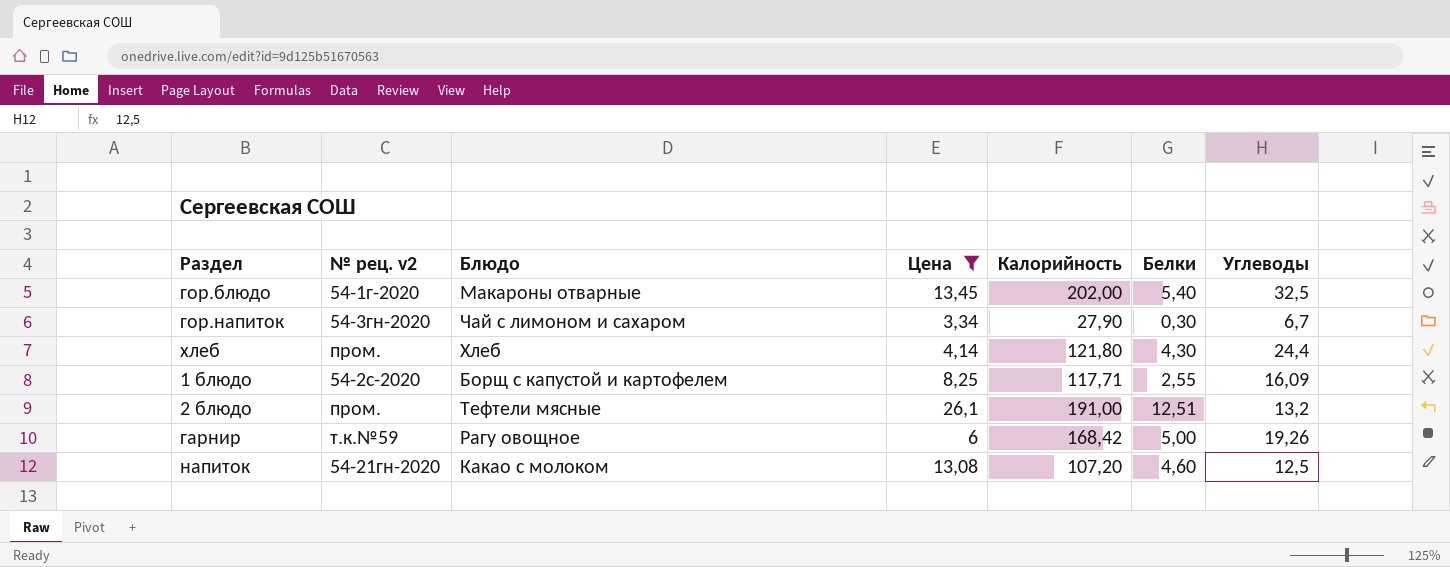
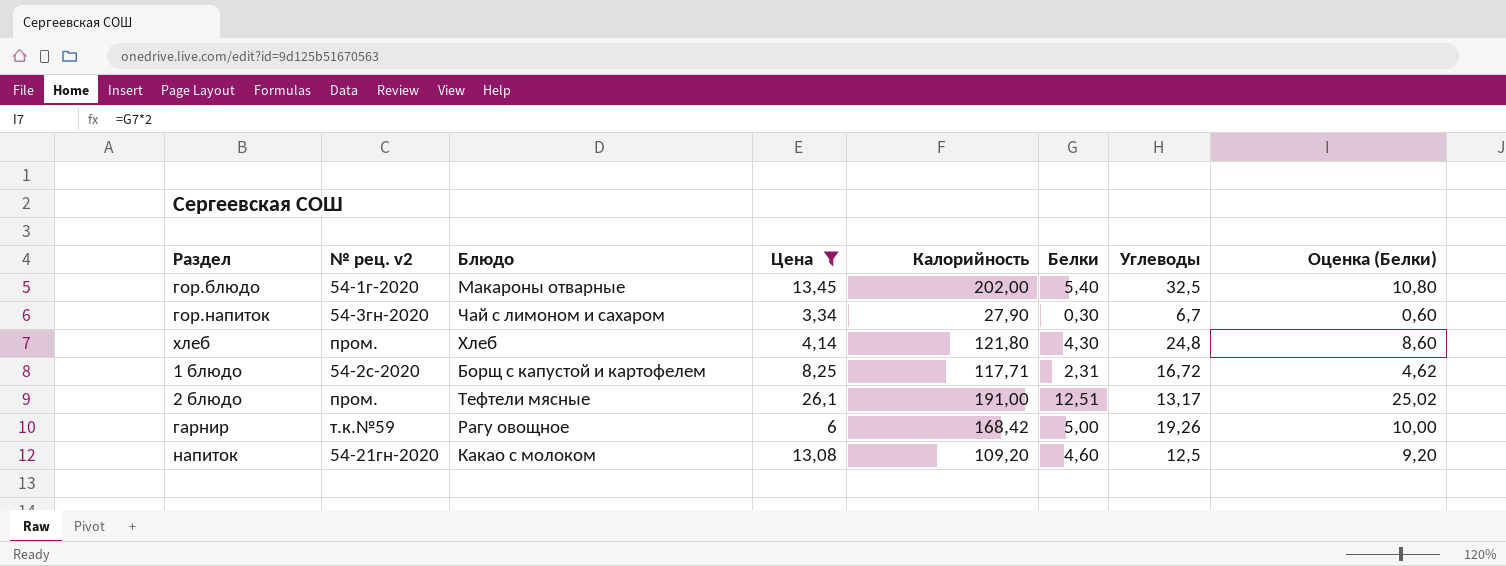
column Оценка (Белки) | formula: none -> [Белки] * 2
хлеб | Углеводы: 24,4 -> 24,8
1 блюдо | Белки: 2,55 -> 2,31
1 блюдо | Углеводы: 16,09 -> 16,72
2 блюдо | Углеводы: 13,2 -> 13,17
напиток | Калорийность: 107,20 -> 109,20

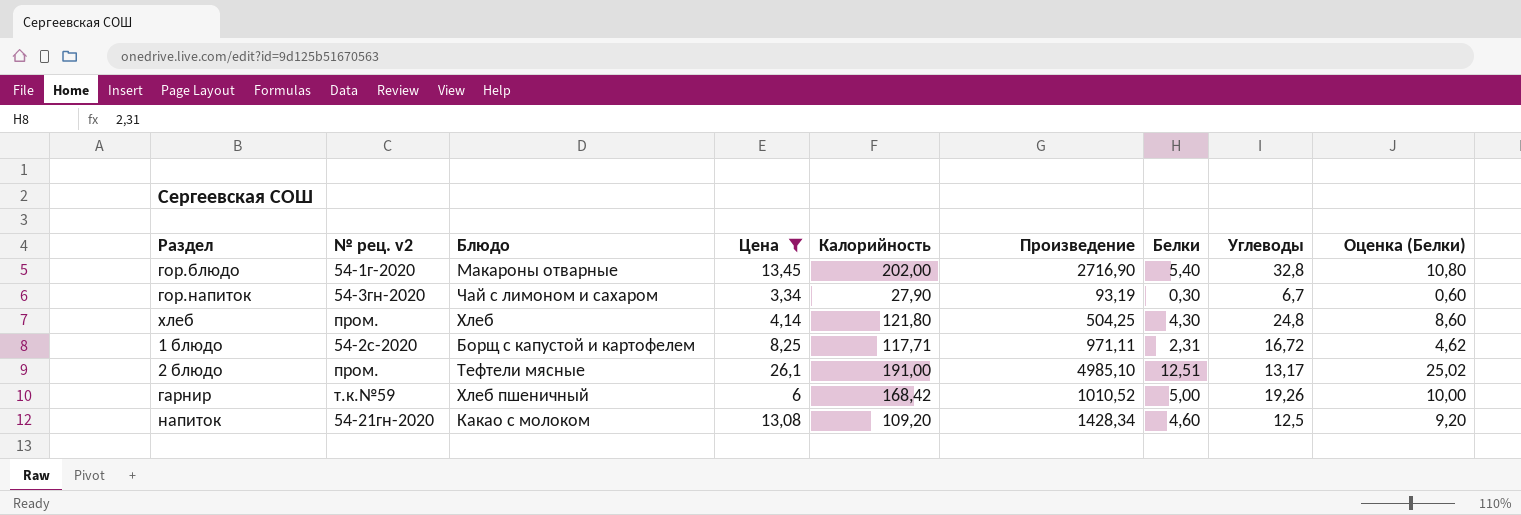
column Произведение | formula: none -> [Цена] * [Калорийность]
гор.блюдо | Углеводы: 32,5 -> 32,8
гарнир | Блюдо: Рагу овощное -> Хлеб пшеничный

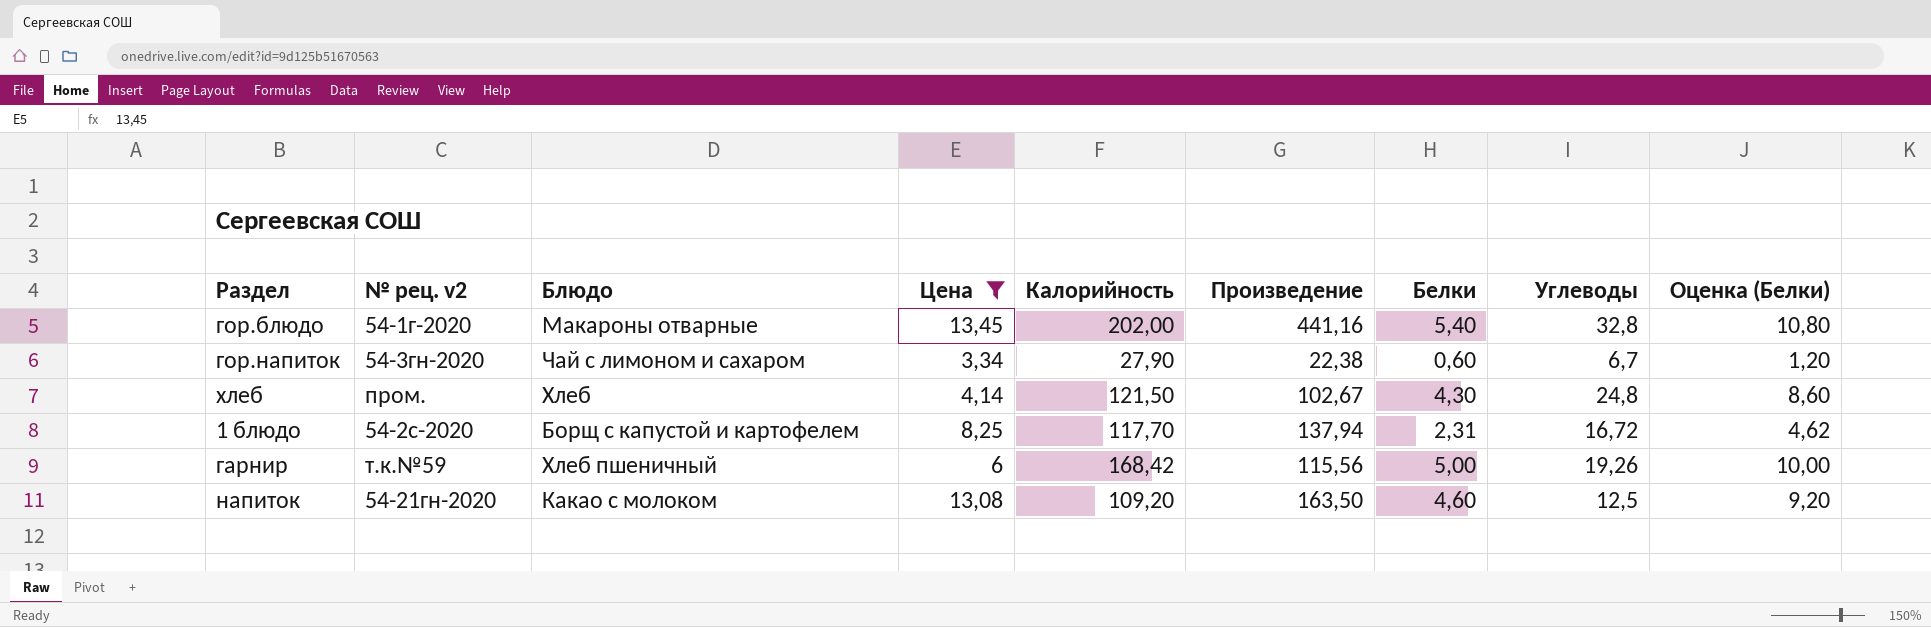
column Произведение | formula: [Цена] * [Калорийность] -> [Цена] * [Углеводы]
row 2 блюдо: пром. | Тефтели мясные | 26,1 | 191,00 | 4985,10 | 12,51 | 13,17 | 25,02 -> none
гор.напиток | Белки: 0,30 -> 0,60
гор.напиток | Оценка (Белки): 0,60 -> 1,20
хлеб | Калорийность: 121,80 -> 121,50
1 блюдо | Калорийность: 117,71 -> 117,70

